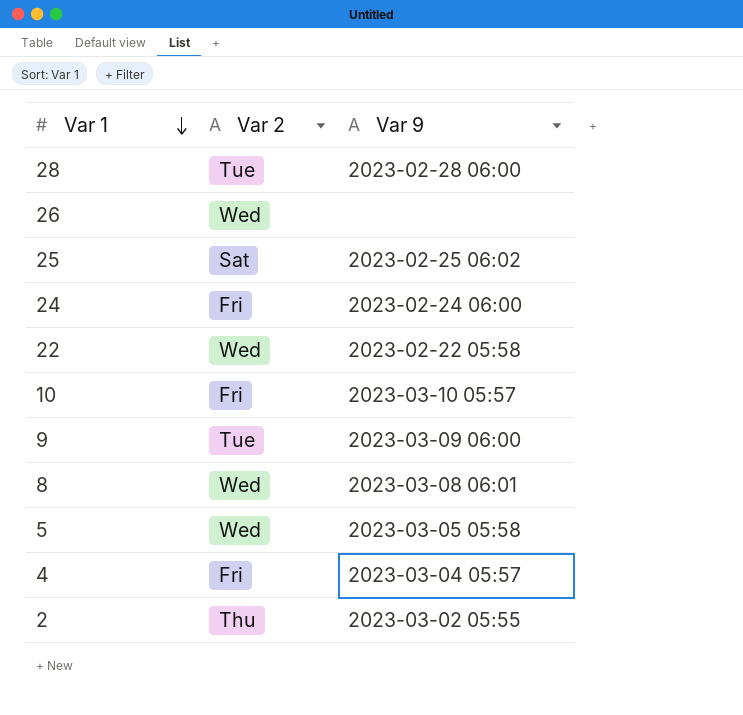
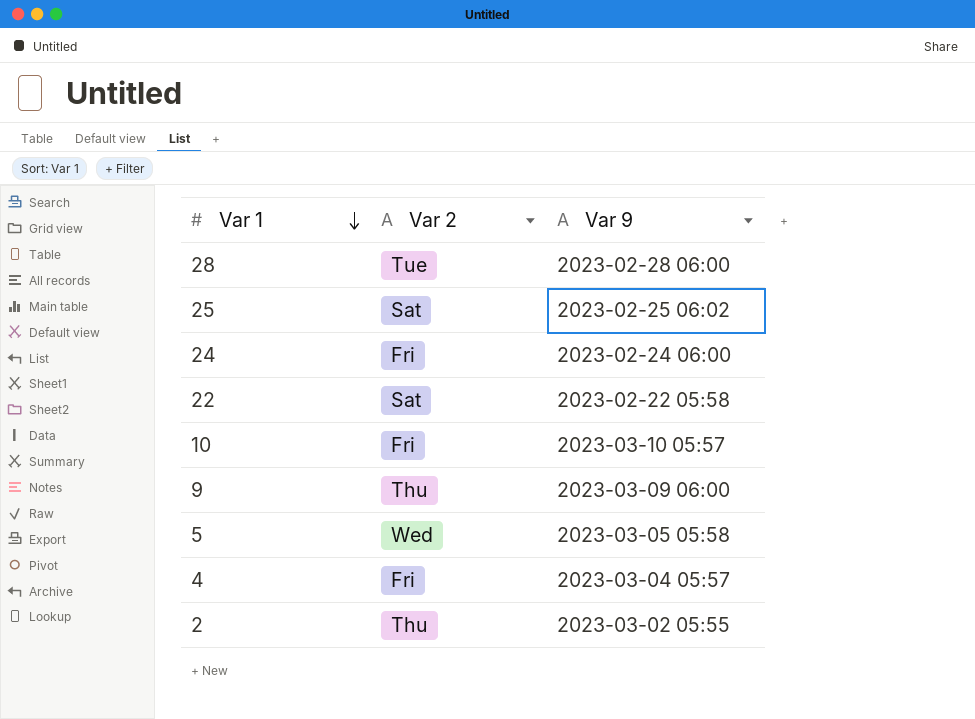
row 26: Wed | none -> none
row 8: Wed | 2023-03-08 06:01 -> none
22 | Var 2: Wed -> Sat
9 | Var 2: Tue -> Thu

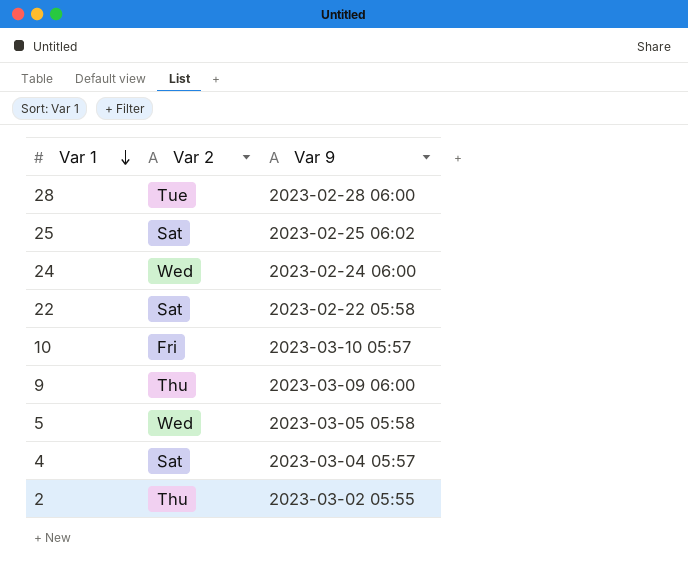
24 | Var 2: Fri -> Wed
4 | Var 2: Fri -> Sat

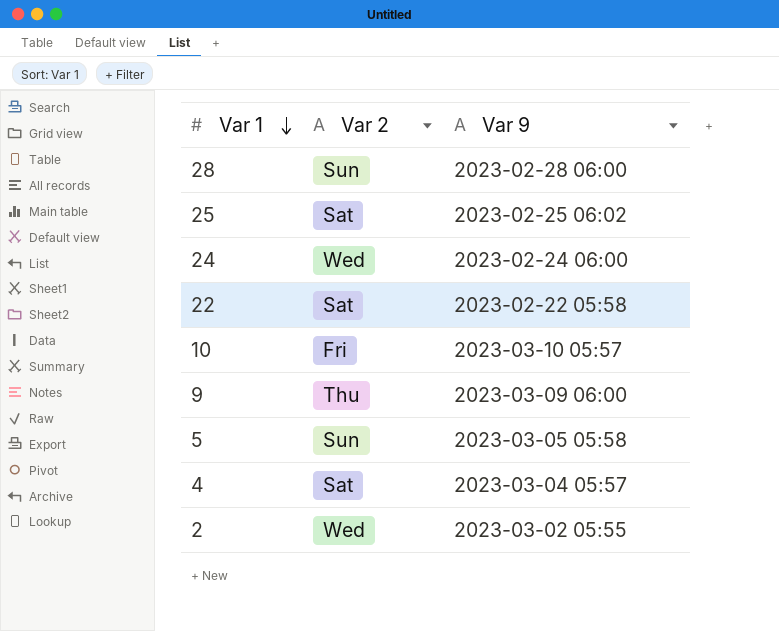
28 | Var 2: Tue -> Sun
5 | Var 2: Wed -> Sun
2 | Var 2: Thu -> Wed

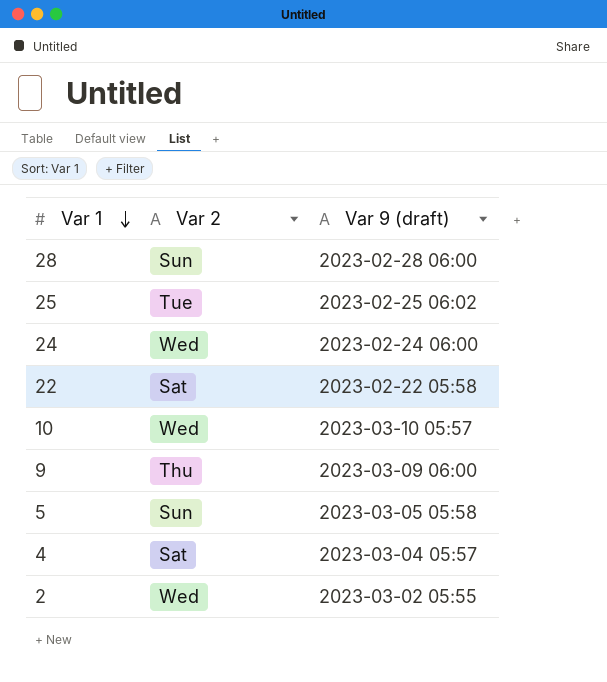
column name: Var 9 -> Var 9 (draft)
25 | Var 2: Sat -> Tue
10 | Var 2: Fri -> Wed

